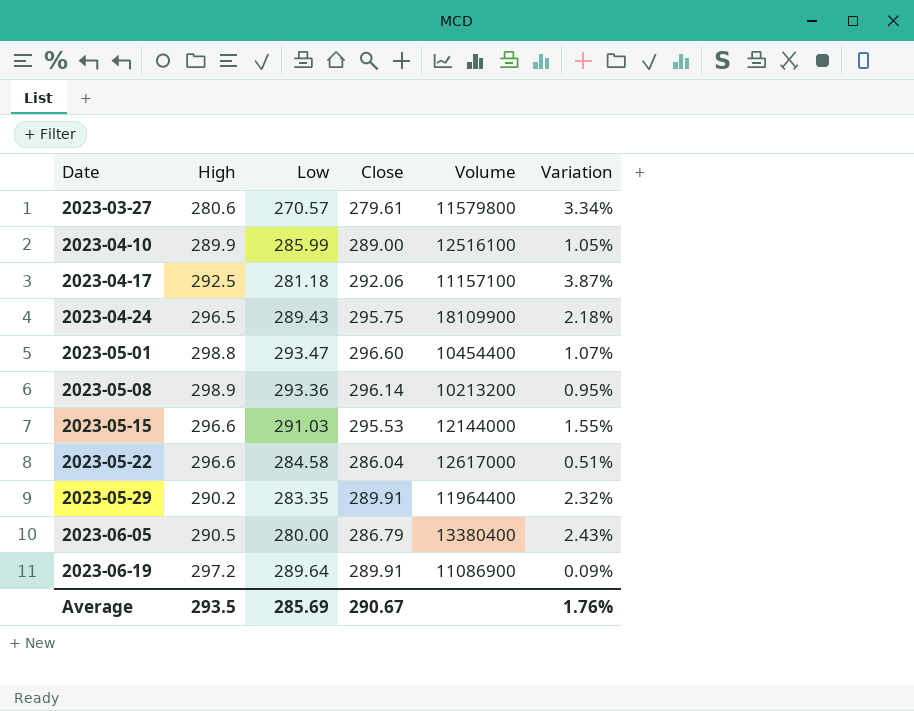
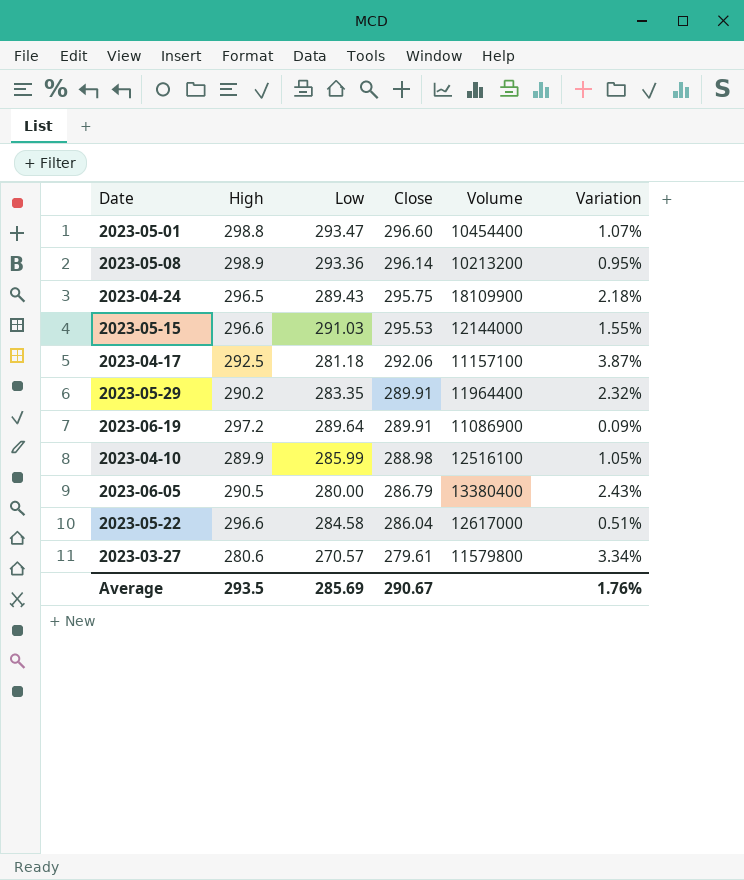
row order: Date ascending -> Close descending
2023-04-10 | Close: 289.00 -> 288.98

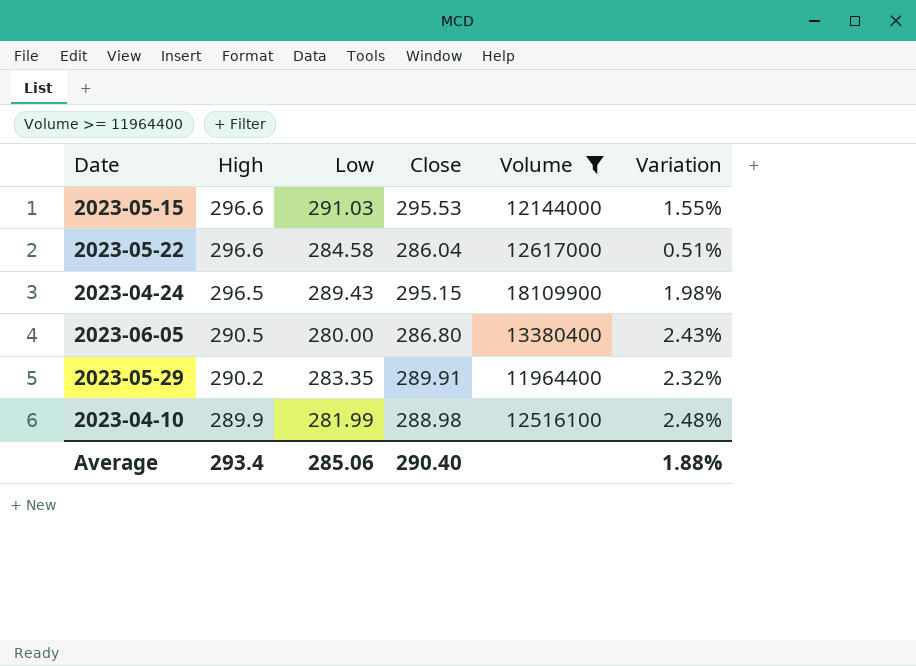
filter: none -> Volume >= 11964400
row order: Close descending -> High descending
2023-04-24 | Close: 295.75 -> 295.15
2023-04-24 | Variation: 2.18% -> 1.98%
2023-06-05 | Close: 286.79 -> 286.80
2023-04-10 | Low: 285.99 -> 281.99
2023-04-10 | Variation: 1.05% -> 2.48%
Average | High: 293.5 -> 293.4
Average | Low: 285.69 -> 285.06
Average | Close: 290.67 -> 290.40
Average | Variation: 1.76% -> 1.88%

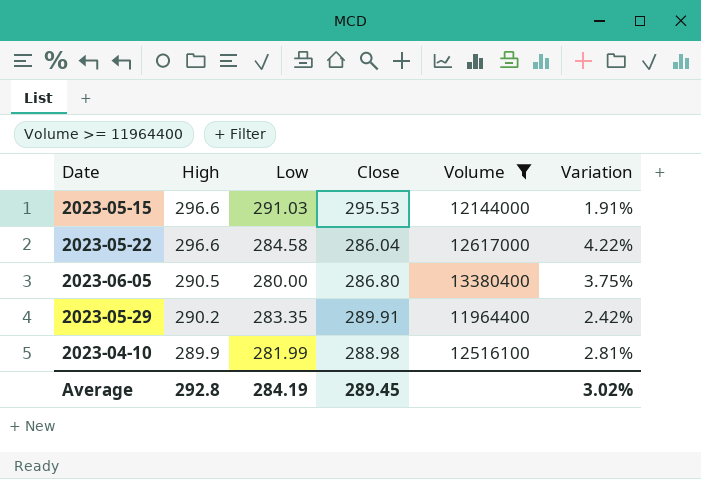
column Variation | formula: ([Close] - [Low]) / [Low] -> ([High] - [Low]) / [Low]
row 2023-04-24: 296.5 | 289.43 | 295.15 | 18109900 | 1.98% -> none
Average | High: 293.4 -> 292.8
Average | Low: 285.06 -> 284.19
Average | Close: 290.40 -> 289.45
Average | Variation: 1.88% -> 3.02%

